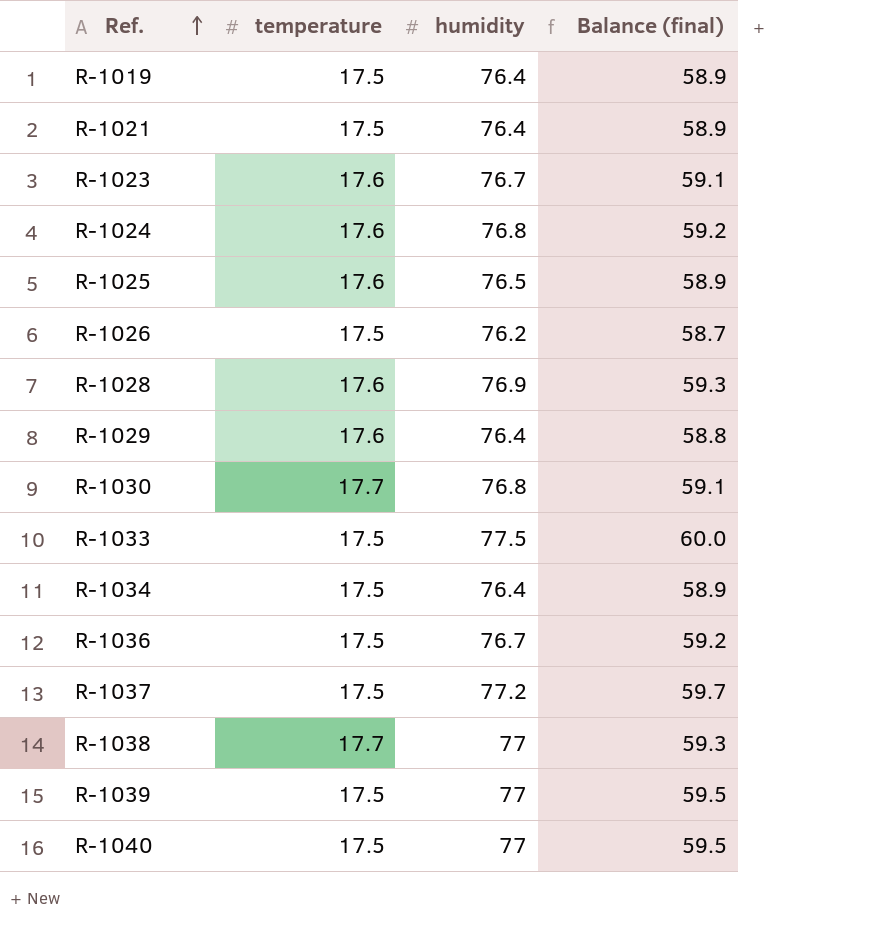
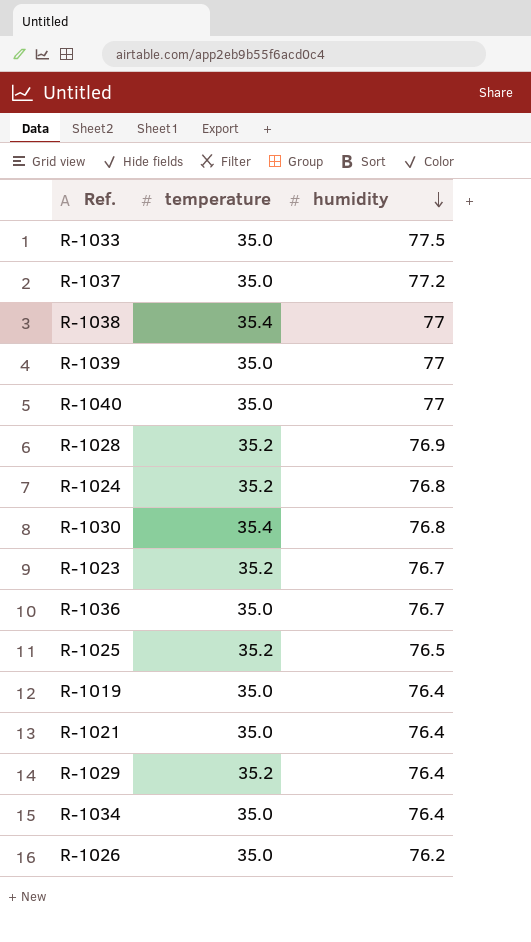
row order: Ref. ascending -> humidity descending
column Balance (final) | formula: [humidity] - [temperature] -> none
R-1033 | temperature: 17.5 -> 35.0
R-1037 | temperature: 17.5 -> 35.0
R-1038 | temperature: 17.7 -> 35.4
R-1039 | temperature: 17.5 -> 35.0
R-1040 | temperature: 17.5 -> 35.0
R-1028 | temperature: 17.6 -> 35.2
R-1024 | temperature: 17.6 -> 35.2
R-1030 | temperature: 17.7 -> 35.4
R-1023 | temperature: 17.6 -> 35.2
R-1036 | temperature: 17.5 -> 35.0
R-1025 | temperature: 17.6 -> 35.2
R-1019 | temperature: 17.5 -> 35.0
R-1021 | temperature: 17.5 -> 35.0
R-1029 | temperature: 17.6 -> 35.2
R-1034 | temperature: 17.5 -> 35.0
R-1026 | temperature: 17.5 -> 35.0

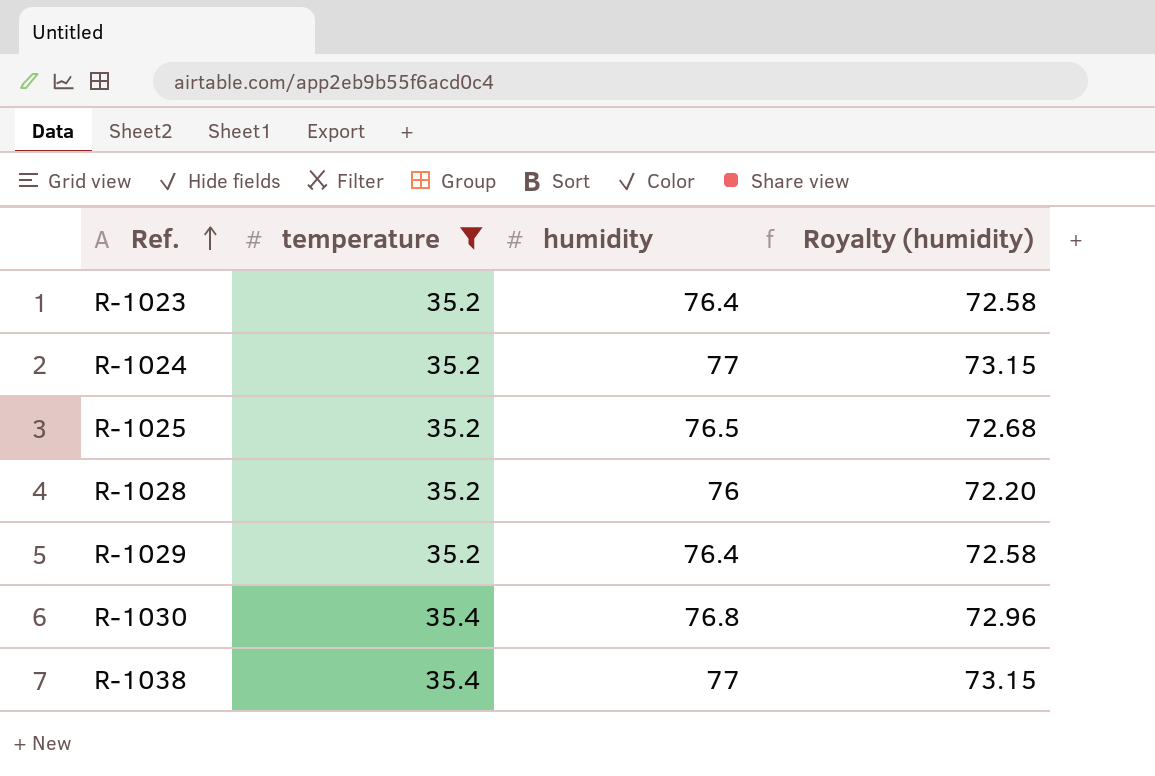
filter: none -> temperature != 35.0
row order: humidity descending -> Ref. ascending
column Royalty (humidity) | formula: none -> [humidity] * 0.95
R-1023 | humidity: 76.7 -> 76.4
R-1024 | humidity: 76.8 -> 77
R-1028 | humidity: 76.9 -> 76

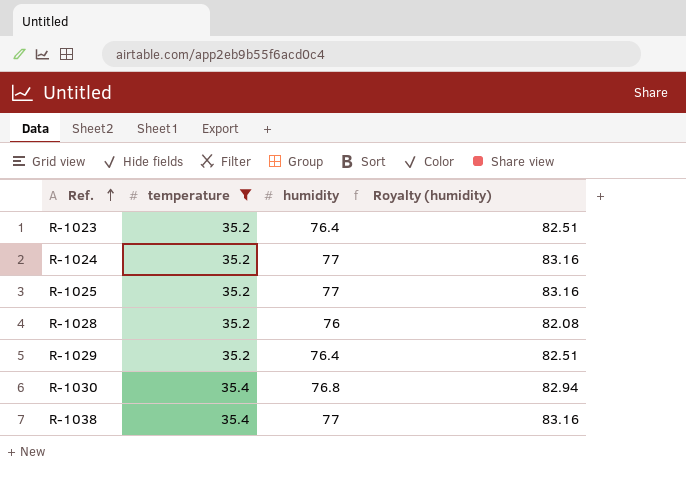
column Royalty (humidity) | formula: [humidity] * 0.95 -> [humidity] * 1.08
R-1025 | humidity: 76.5 -> 77

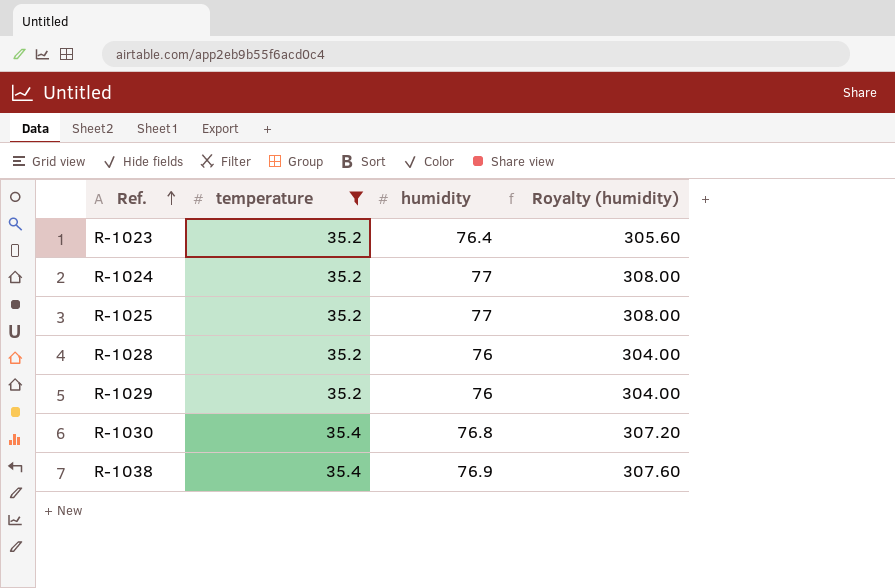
column Royalty (humidity) | formula: [humidity] * 1.08 -> [humidity] * 4
R-1029 | humidity: 76.4 -> 76
R-1038 | humidity: 77 -> 76.9

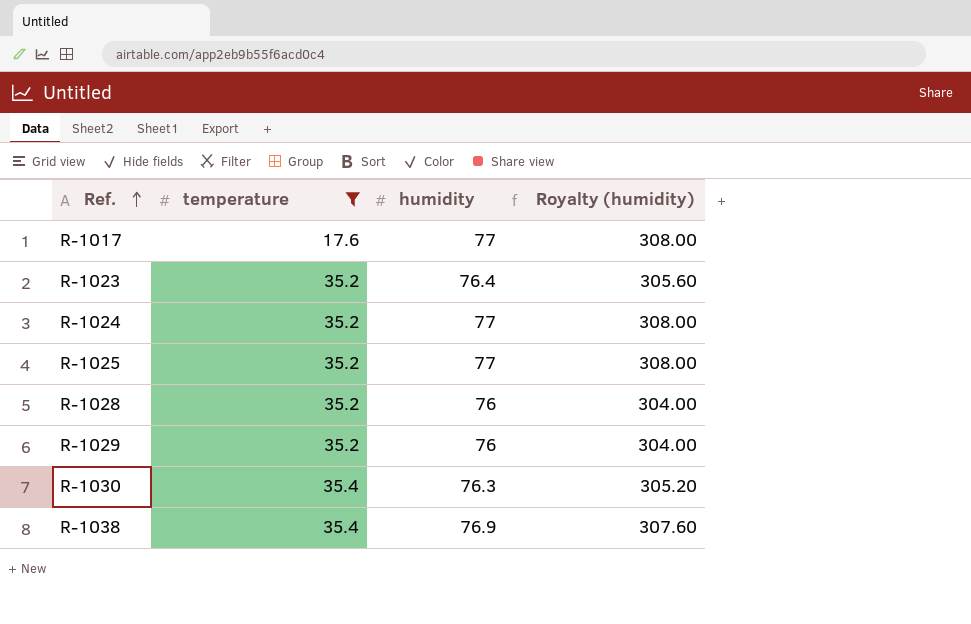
row R-1017: none -> 17.6 | 77 | 308.00
R-1030 | humidity: 76.8 -> 76.3
R-1030 | Royalty (humidity): 307.20 -> 305.20

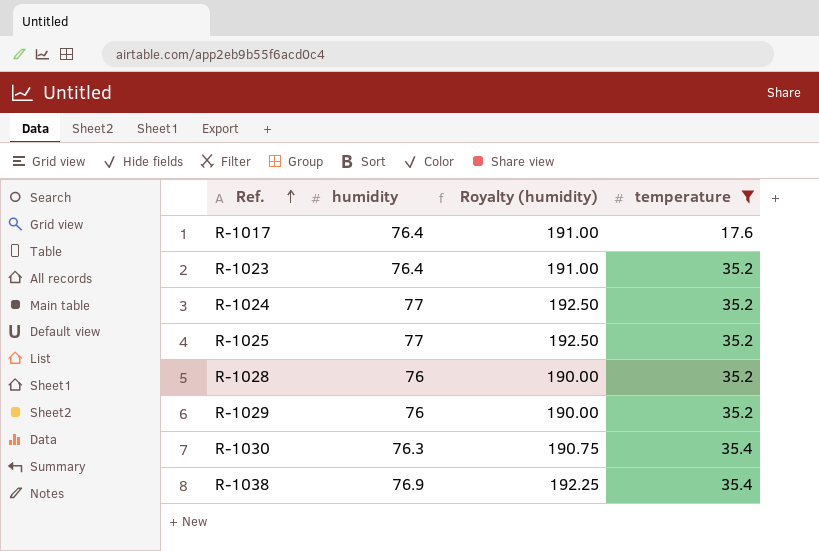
column Royalty (humidity) | formula: [humidity] * 4 -> [humidity] * 2.5
column temperature | position: 2 -> 4
R-1017 | humidity: 77 -> 76.4

